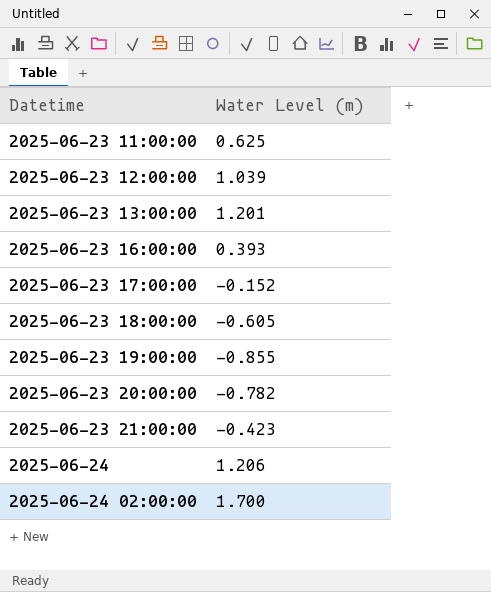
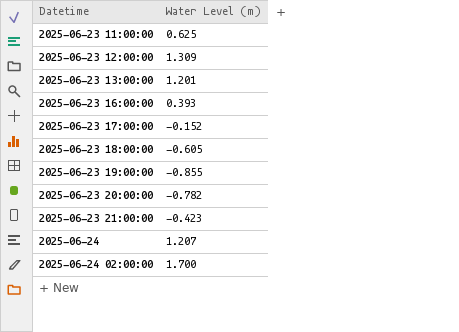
2025-06-23 12:00:00 | Water Level (m): 1.039 -> 1.309
2025-06-24 | Water Level (m): 1.206 -> 1.207

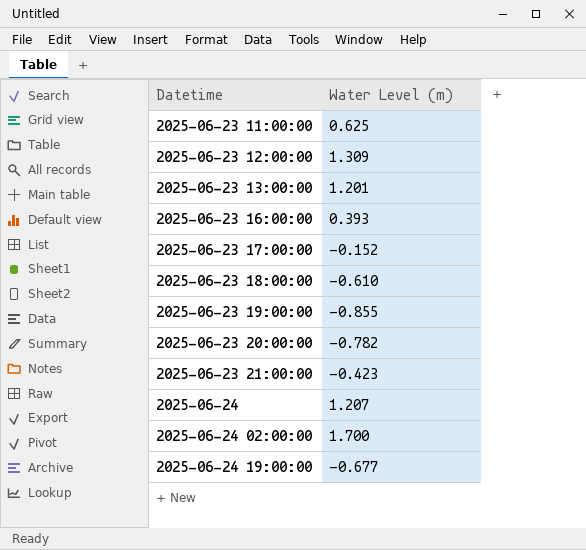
2025-06-23 18:00:00 | Water Level (m): -0.605 -> -0.610
row 2025-06-24 19:00:00: none -> -0.677

